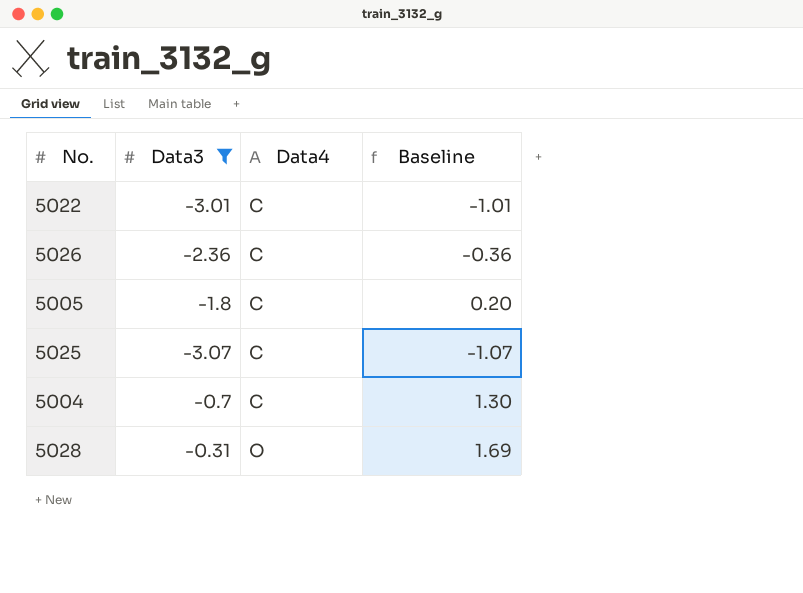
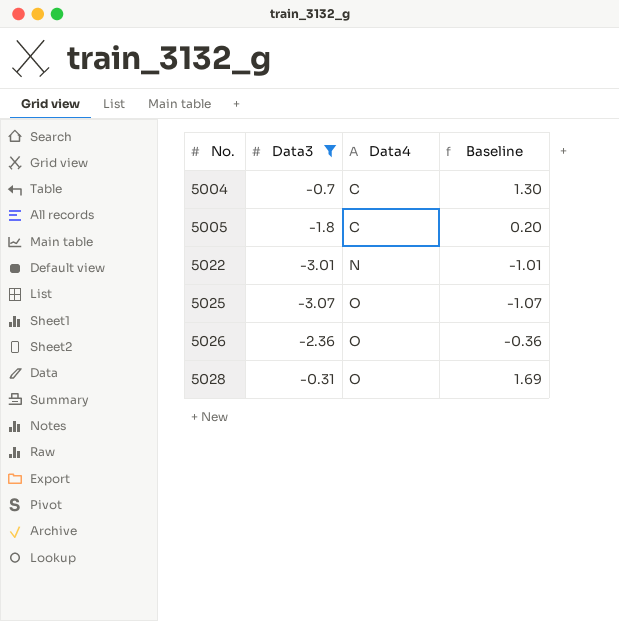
row order: Data4 ascending -> No. ascending
5022 | Data4: C -> N
5025 | Data4: C -> O
5026 | Data4: C -> O

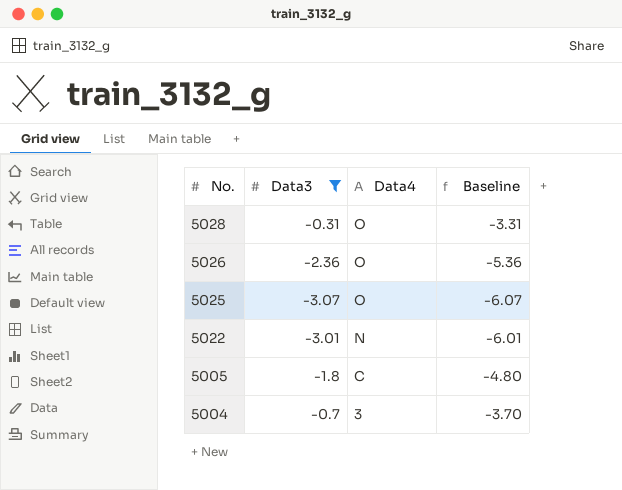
row order: No. ascending -> No. descending
column Baseline | formula: [Data3] + 2 -> [Data3] - 3
5004 | Data4: C -> 3

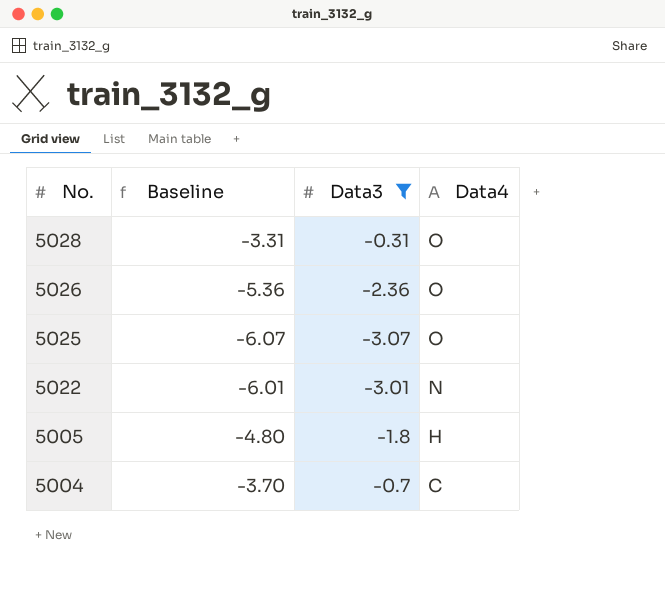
column Baseline | position: 4 -> 2
5005 | Data4: C -> H
5004 | Data4: 3 -> C

